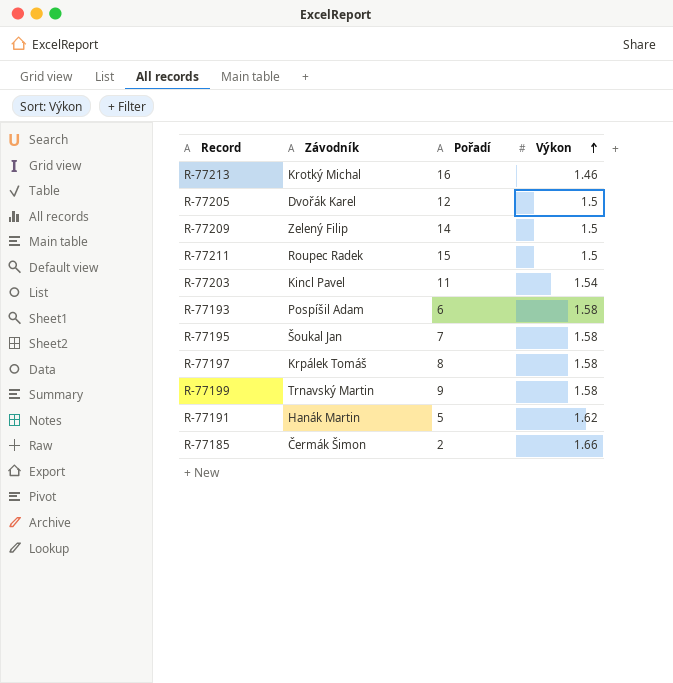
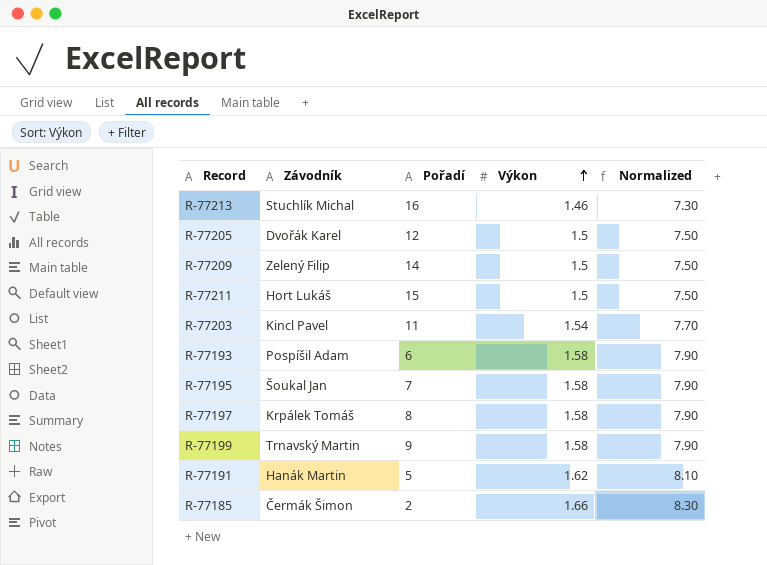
column Normalized | formula: none -> [Výkon] * 5
R-77213 | Závodník: Krotký Michal -> Stuchlík Michal
R-77211 | Závodník: Roupec Radek -> Hort Lukáš

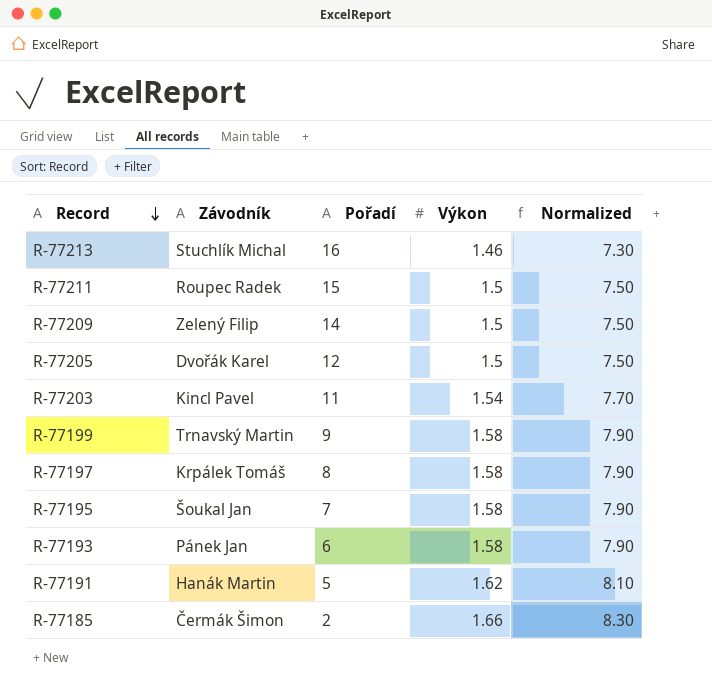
row order: Výkon ascending -> Record descending
R-77211 | Závodník: Hort Lukáš -> Roupec Radek
R-77193 | Závodník: Pospíšil Adam -> Pánek Jan

